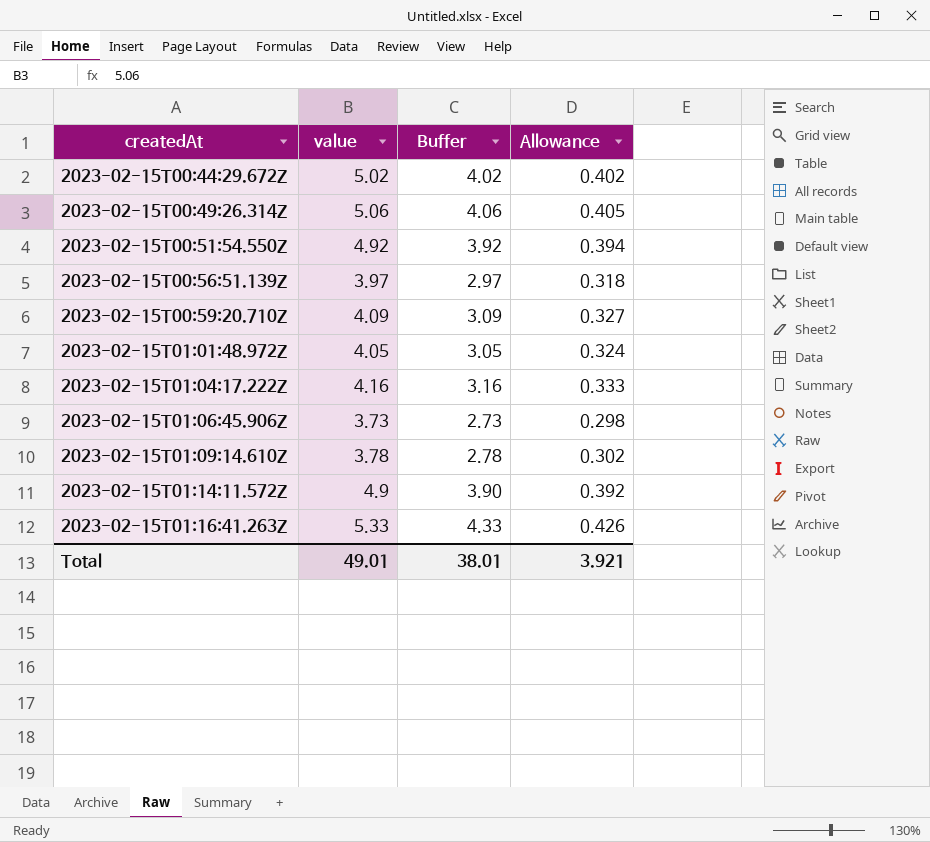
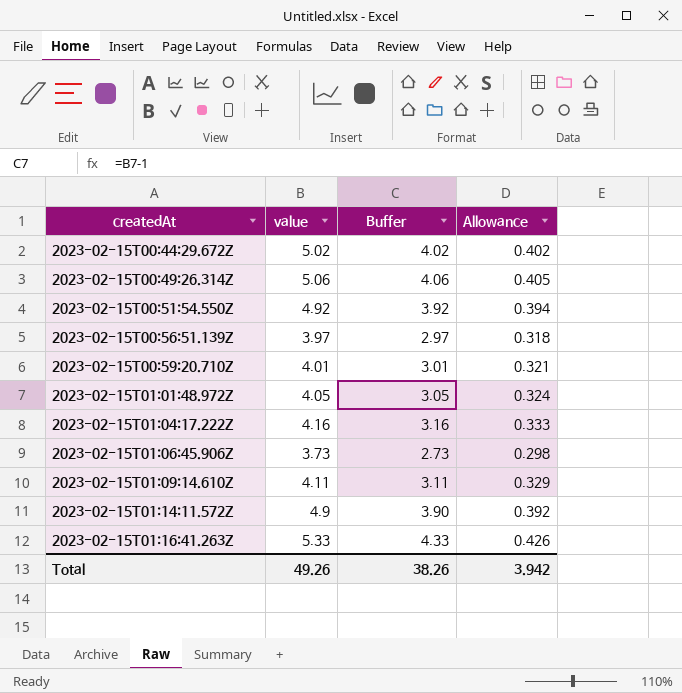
2023-02-15T00:59:20.710Z | value: 4.09 -> 4.01
2023-02-15T00:59:20.710Z | Buffer: 3.09 -> 3.01
2023-02-15T00:59:20.710Z | Allowance: 0.327 -> 0.321
2023-02-15T01:09:14.610Z | value: 3.78 -> 4.11
2023-02-15T01:09:14.610Z | Buffer: 2.78 -> 3.11
2023-02-15T01:09:14.610Z | Allowance: 0.302 -> 0.329
Total | value: 49.01 -> 49.26
Total | Buffer: 38.01 -> 38.26
Total | Allowance: 3.921 -> 3.942

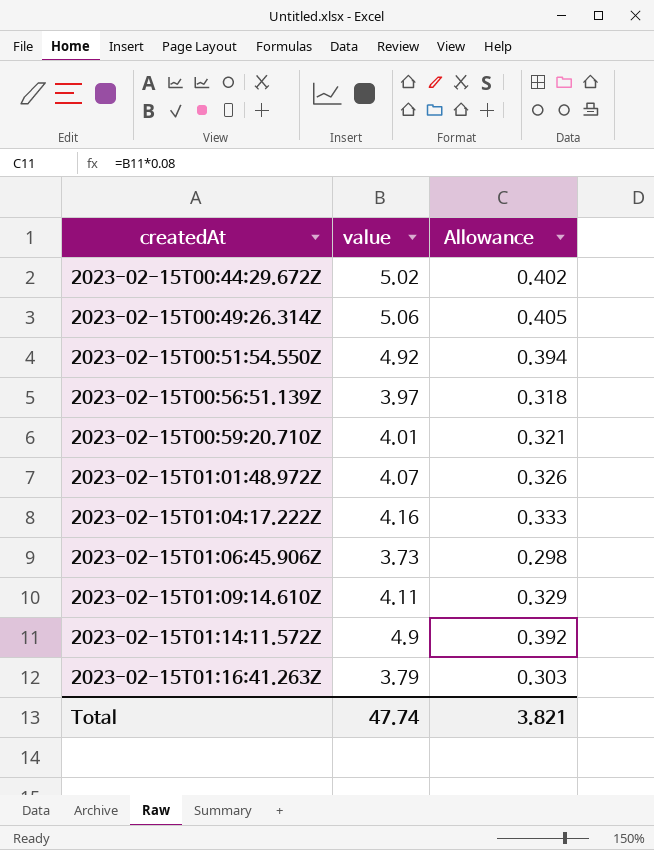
column Buffer | formula: [value] - 1 -> none
2023-02-15T01:01:48.972Z | value: 4.05 -> 4.07
2023-02-15T01:01:48.972Z | Allowance: 0.324 -> 0.326
2023-02-15T01:16:41.263Z | value: 5.33 -> 3.79
2023-02-15T01:16:41.263Z | Allowance: 0.426 -> 0.303
Total | value: 49.26 -> 47.74
Total | Allowance: 3.942 -> 3.821

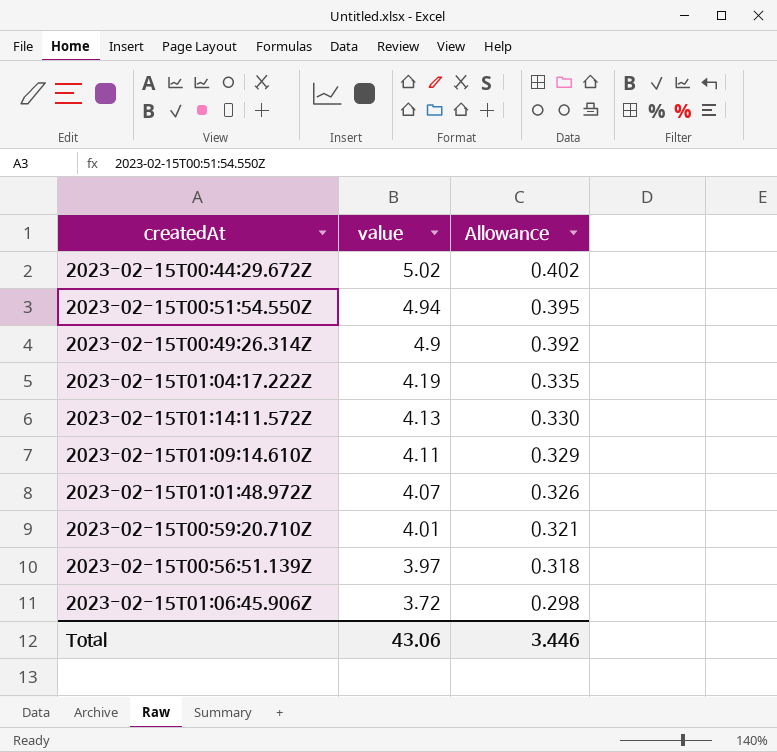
row order: createdAt ascending -> value descending
row 2023-02-15T01:16:41.263Z: 3.79 | 0.303 -> none
2023-02-15T00:51:54.550Z | value: 4.92 -> 4.94
2023-02-15T00:51:54.550Z | Allowance: 0.394 -> 0.395
2023-02-15T00:49:26.314Z | value: 5.06 -> 4.9
2023-02-15T00:49:26.314Z | Allowance: 0.405 -> 0.392
2023-02-15T01:04:17.222Z | value: 4.16 -> 4.19
2023-02-15T01:04:17.222Z | Allowance: 0.333 -> 0.335
2023-02-15T01:14:11.572Z | value: 4.9 -> 4.13
2023-02-15T01:14:11.572Z | Allowance: 0.392 -> 0.330
2023-02-15T01:06:45.906Z | value: 3.73 -> 3.72
Total | value: 47.74 -> 43.06
Total | Allowance: 3.821 -> 3.446

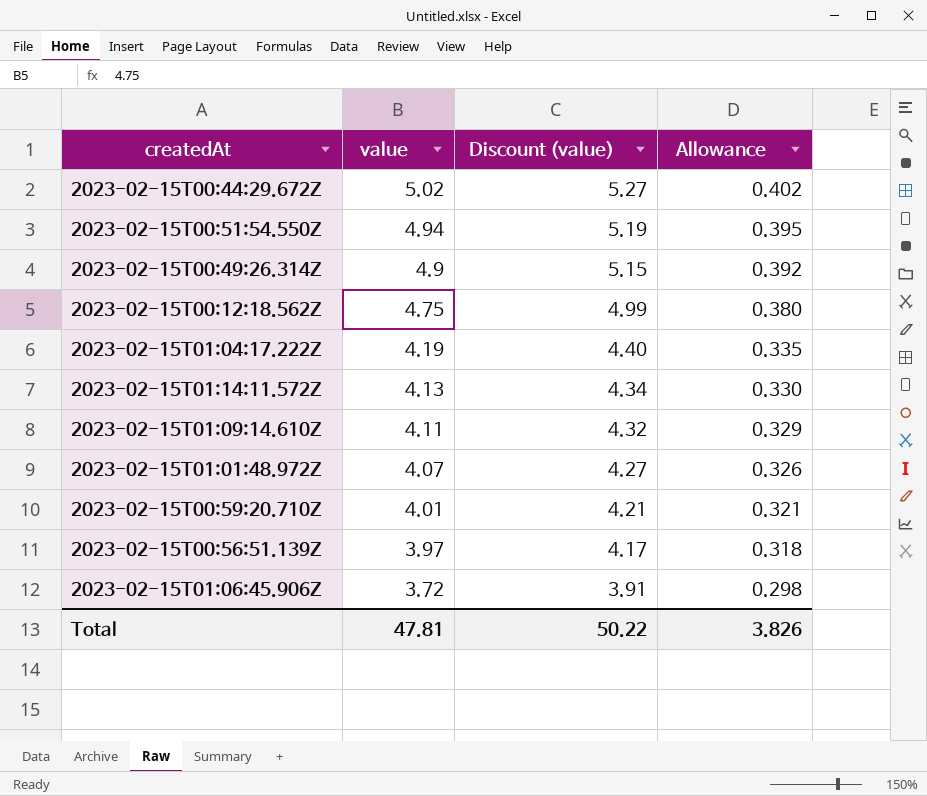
column Discount (value) | formula: none -> [value] * 1.05
row 2023-02-15T00:12:18.562Z: none -> 4.75 | 4.99 | 0.380
Total | value: 43.06 -> 47.81
Total | Allowance: 3.446 -> 3.826

